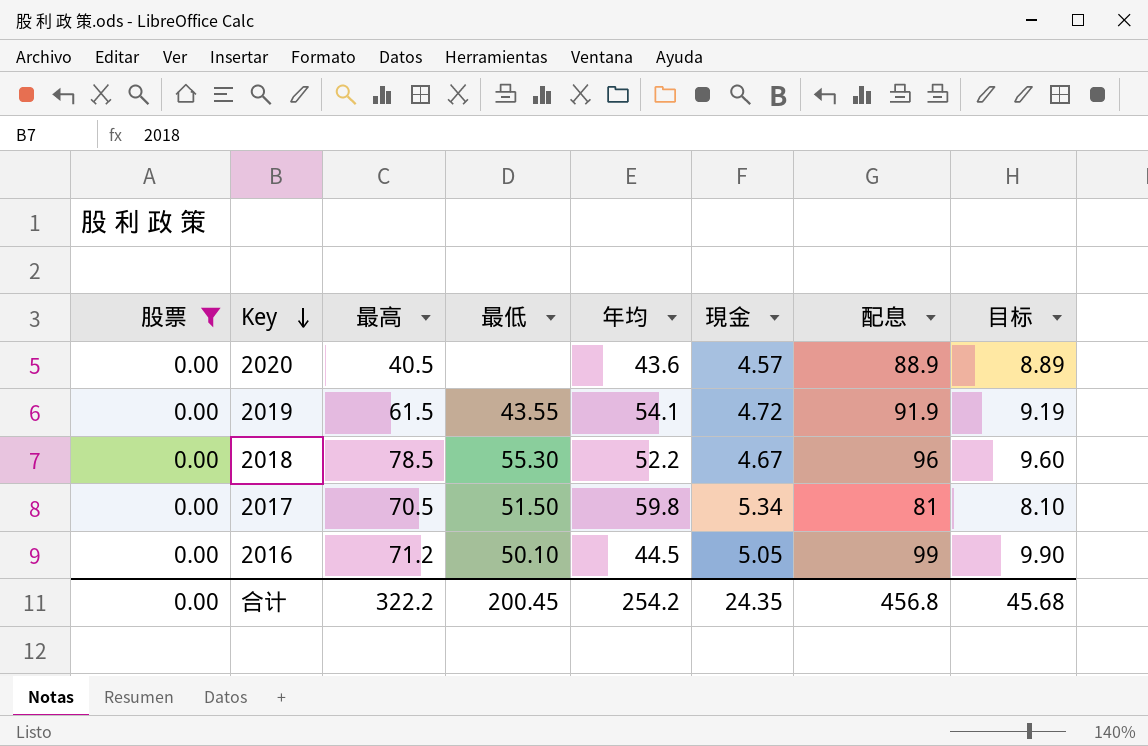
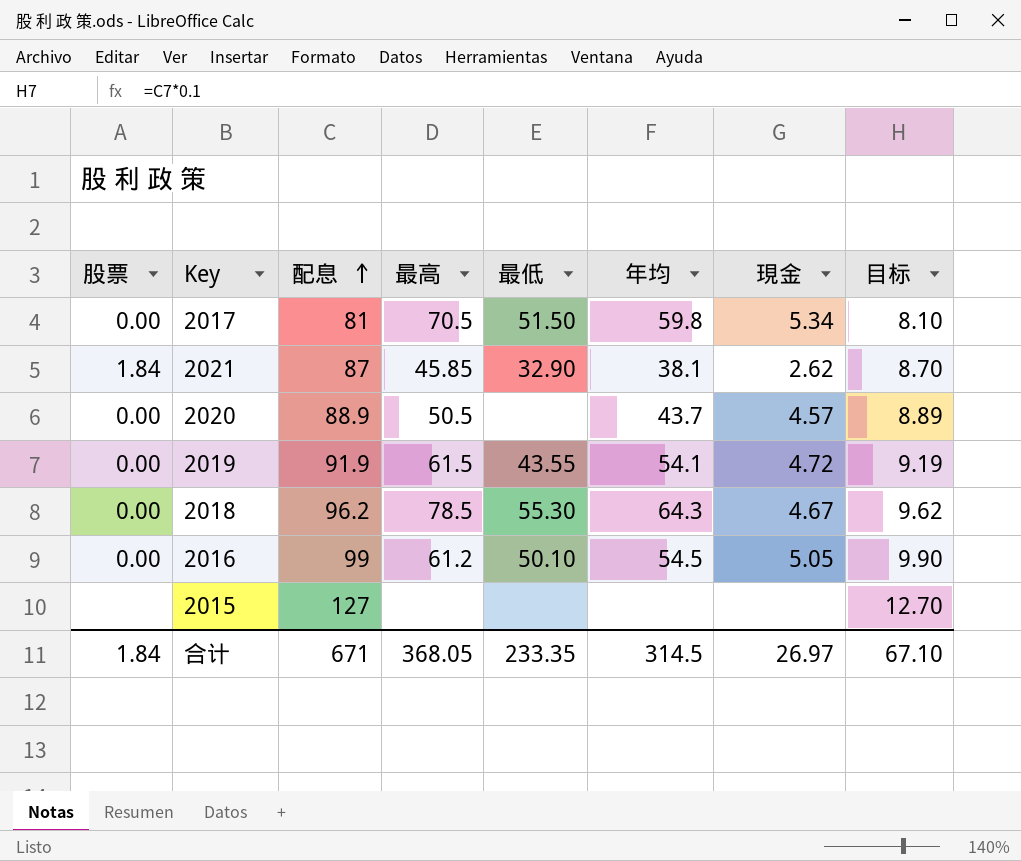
filter: 股票 = 0.00 -> none
row order: Key descending -> 配息 ascending
column 配息 | position: 7 -> 3
2020 | 最高: 40.5 -> 50.5
2020 | 年均: 43.6 -> 43.7
2018 | 配息: 96 -> 96.2
2018 | 年均: 52.2 -> 64.3
2018 | 目标: 9.60 -> 9.62
2016 | 最高: 71.2 -> 61.2
2016 | 年均: 44.5 -> 54.5
合计 | 股票: 0.00 -> 1.84
合计 | 配息: 456.8 -> 671
合计 | 最高: 322.2 -> 368.05
合计 | 最低: 200.45 -> 233.35
合计 | 年均: 254.2 -> 314.5
合计 | 現金: 24.35 -> 26.97
合计 | 目标: 45.68 -> 67.10

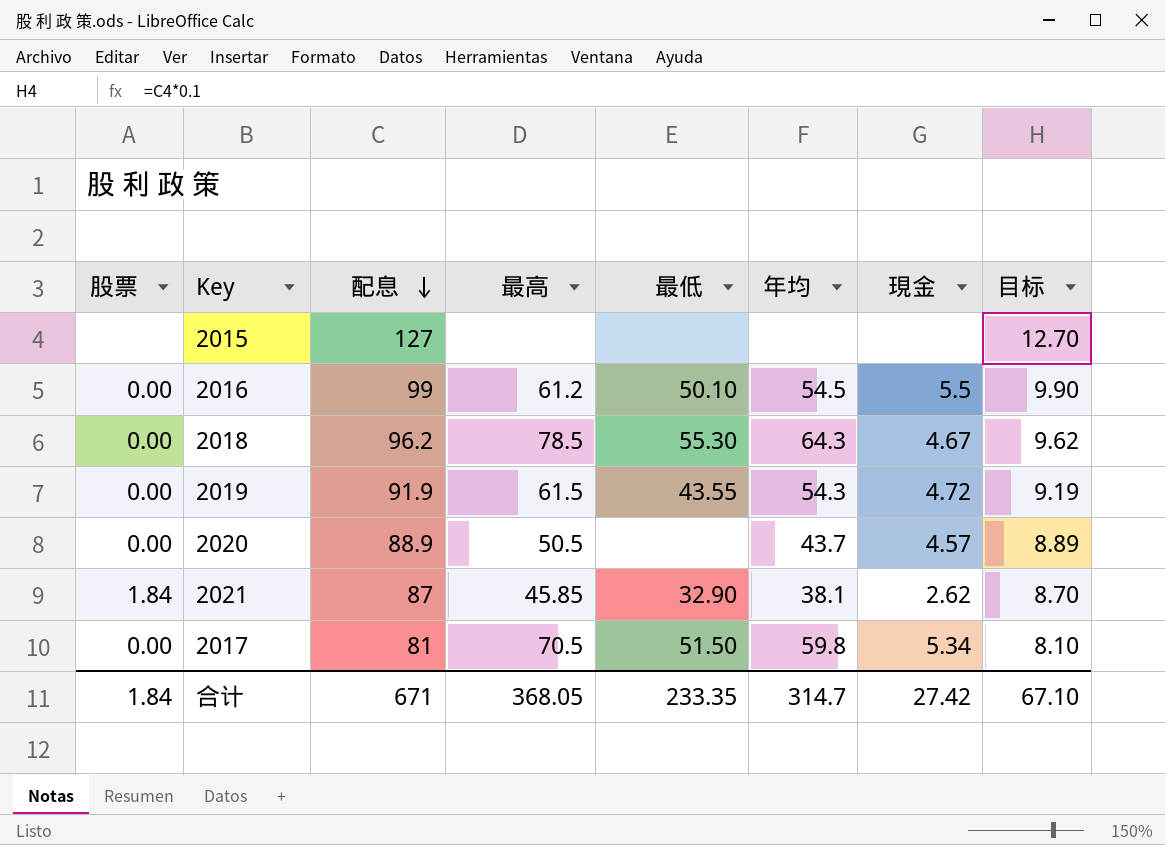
row order: 配息 ascending -> 配息 descending
2016 | 現金: 5.05 -> 5.5
2019 | 年均: 54.1 -> 54.3
合计 | 年均: 314.5 -> 314.7
合计 | 現金: 26.97 -> 27.42

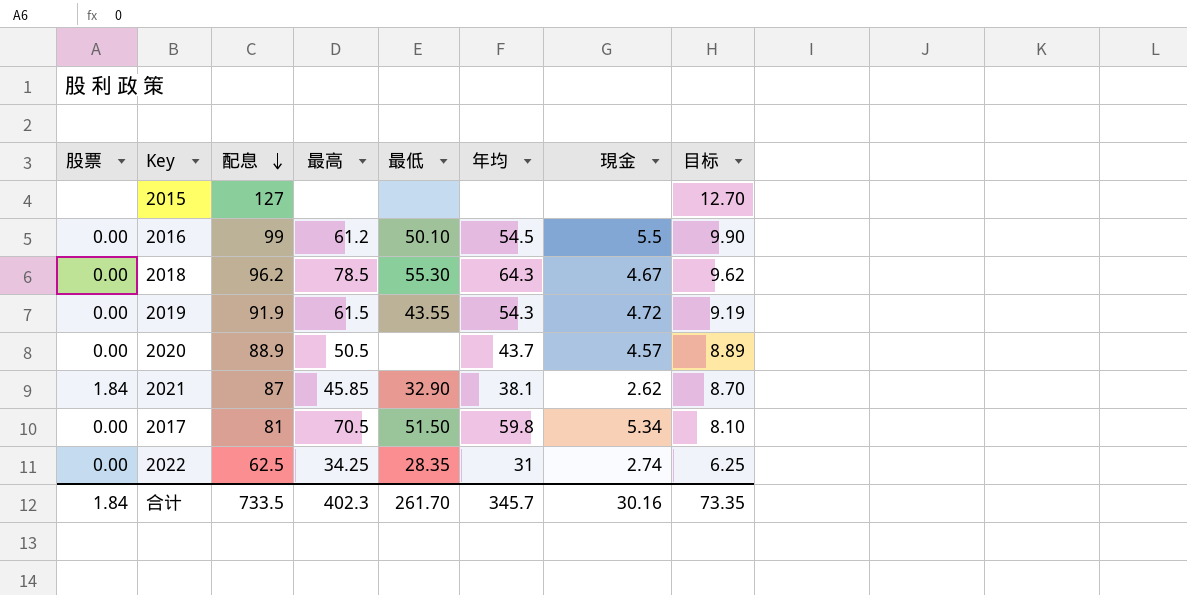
row 2022: none -> 0.00 | 62.5 | 34.25 | 28.35 | 31 | 2.74 | 6.25
合计 | 配息: 671 -> 733.5
合计 | 最高: 368.05 -> 402.3
合计 | 最低: 233.35 -> 261.70
合计 | 年均: 314.7 -> 345.7
合计 | 現金: 27.42 -> 30.16
合计 | 目标: 67.10 -> 73.35

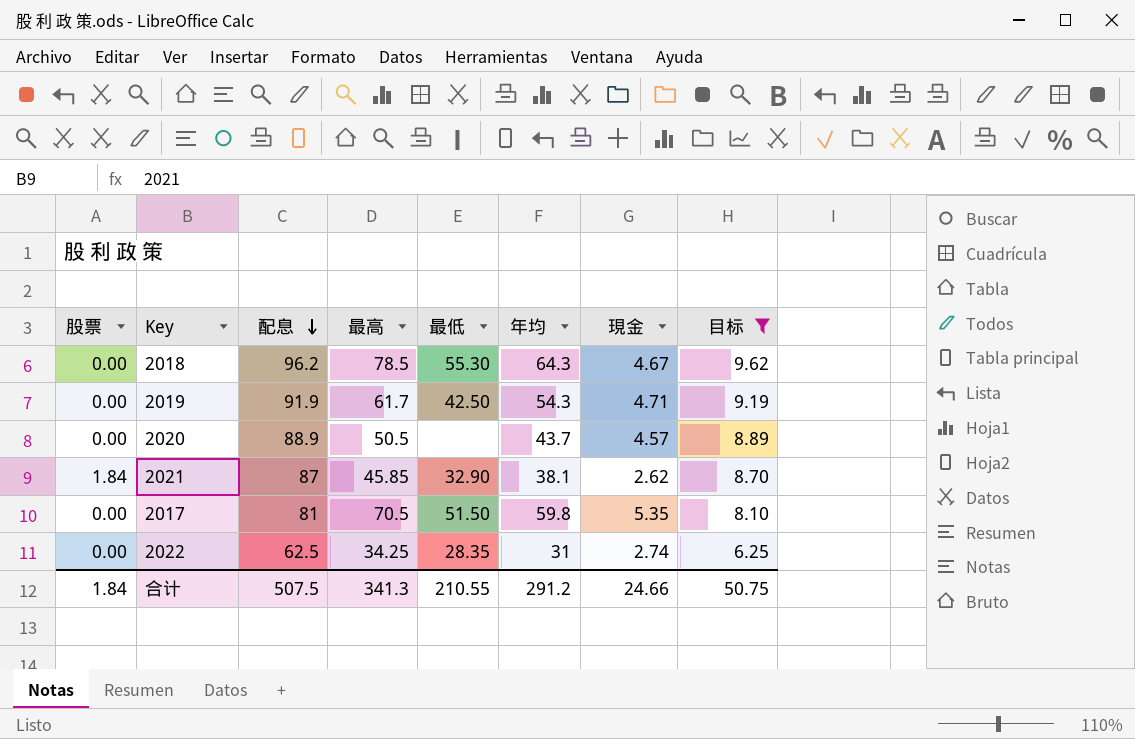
filter: none -> 目标 <= 9.62
2019 | 最高: 61.5 -> 61.7
2019 | 最低: 43.55 -> 42.50
2019 | 現金: 4.72 -> 4.71
2017 | 現金: 5.34 -> 5.35
合计 | 配息: 733.5 -> 507.5
合计 | 最高: 402.3 -> 341.3
合计 | 最低: 261.70 -> 210.55
合计 | 年均: 345.7 -> 291.2
合计 | 現金: 30.16 -> 24.66
合计 | 目标: 73.35 -> 50.75

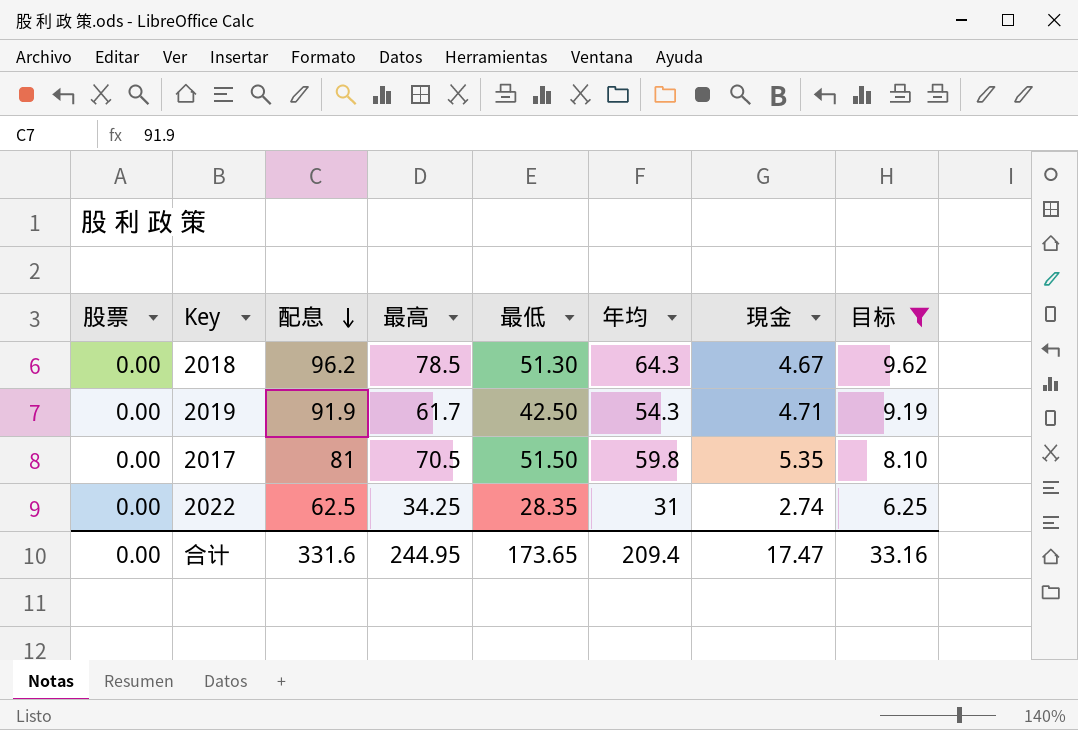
row 2020: 0.00 | 88.9 | 50.5 | none | 43.7 | 4.57 | 8.89 -> none
row 2021: 1.84 | 87 | 45.85 | 32.90 | 38.1 | 2.62 | 8.70 -> none
2018 | 最低: 55.30 -> 51.30
合计 | 股票: 1.84 -> 0.00
合计 | 配息: 507.5 -> 331.6
合计 | 最高: 341.3 -> 244.95
合计 | 最低: 210.55 -> 173.65
合计 | 年均: 291.2 -> 209.4
合计 | 現金: 24.66 -> 17.47
合计 | 目标: 50.75 -> 33.16

